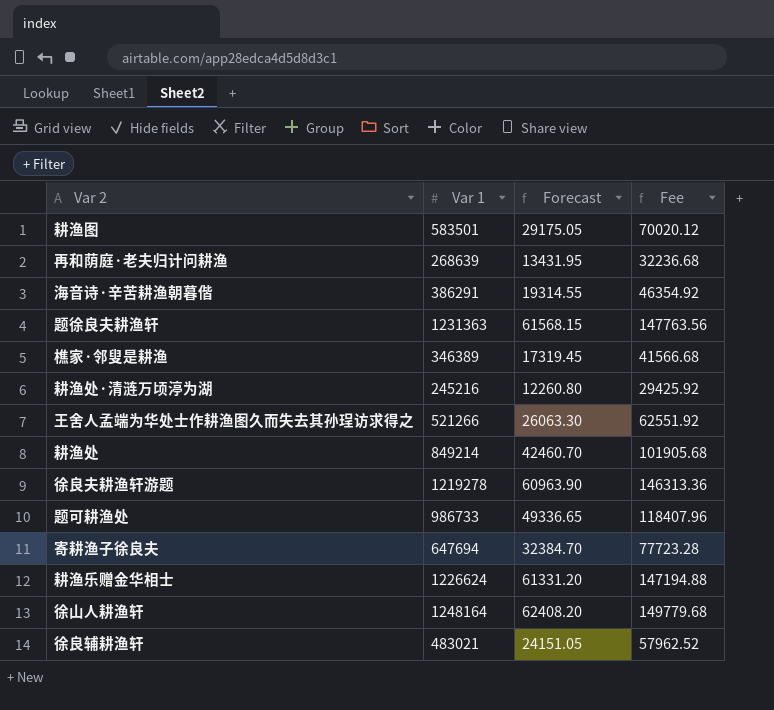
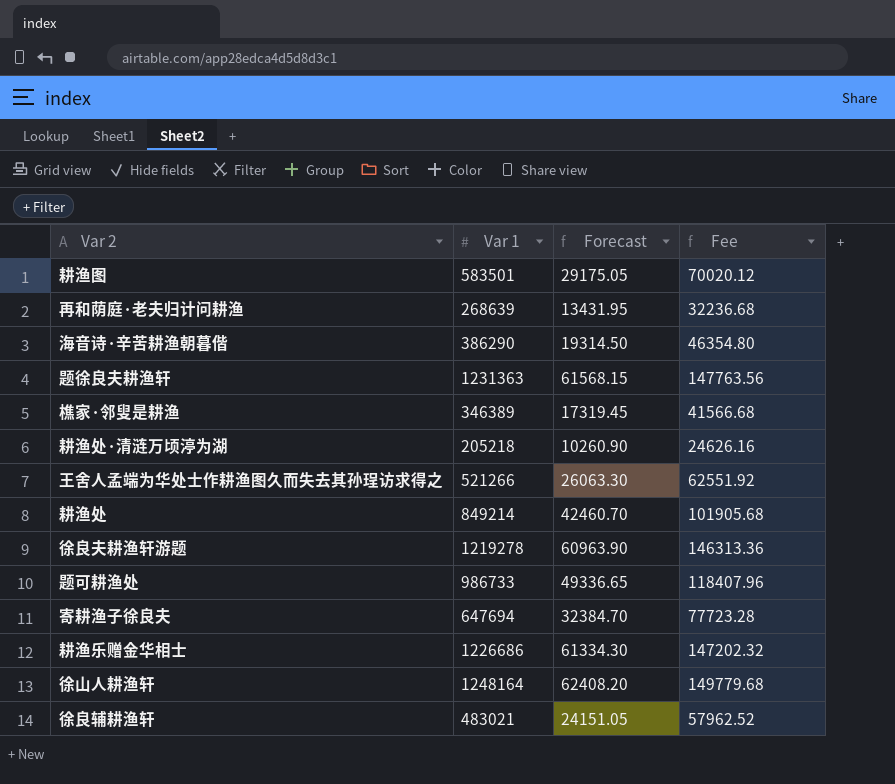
海音诗·辛苦耕渔朝暮偕 | Var 1: 386291 -> 386290
海音诗·辛苦耕渔朝暮偕 | Forecast: 19314.55 -> 19314.50
海音诗·辛苦耕渔朝暮偕 | Fee: 46354.92 -> 46354.80
耕渔处·清涟万顷渟为湖 | Var 1: 245216 -> 205218
耕渔处·清涟万顷渟为湖 | Forecast: 12260.80 -> 10260.90
耕渔处·清涟万顷渟为湖 | Fee: 29425.92 -> 24626.16
耕渔乐赠金华相士 | Var 1: 1226624 -> 1226686
耕渔乐赠金华相士 | Forecast: 61331.20 -> 61334.30
耕渔乐赠金华相士 | Fee: 147194.88 -> 147202.32

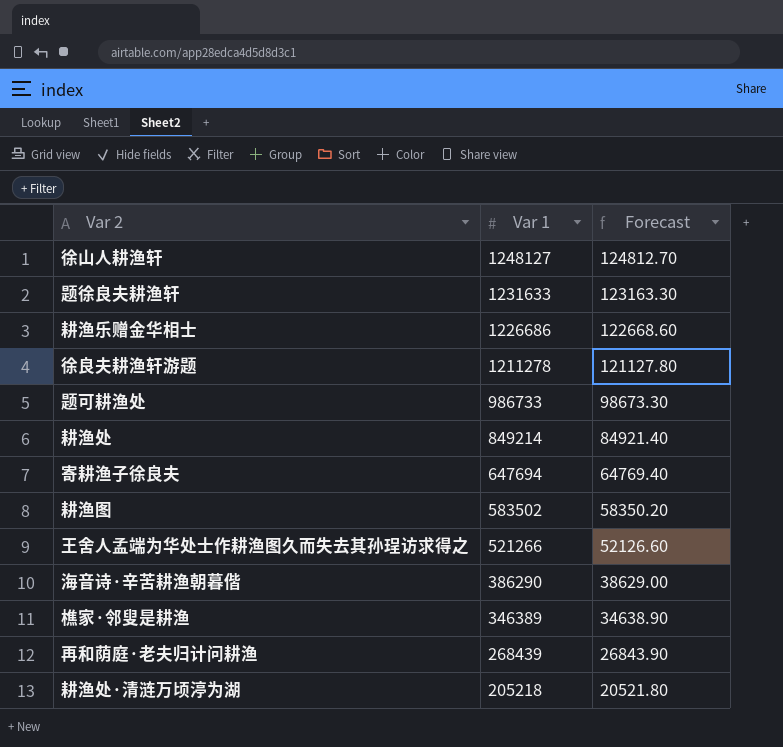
row order: none -> Var 1 descending
column Fee | formula: [Var 1] * 0.12 -> none
column Forecast | formula: [Var 1] * 0.05 -> [Var 1] * 0.1
row 徐良辅耕渔轩: 483021 | 24151.05 | 57962.52 -> none
徐山人耕渔轩 | Var 1: 1248164 -> 1248127
题徐良夫耕渔轩 | Var 1: 1231363 -> 1231633
徐良夫耕渔轩游题 | Var 1: 1219278 -> 1211278
耕渔图 | Var 1: 583501 -> 583502
再和荫庭·老夫归计问耕渔 | Var 1: 268639 -> 268439

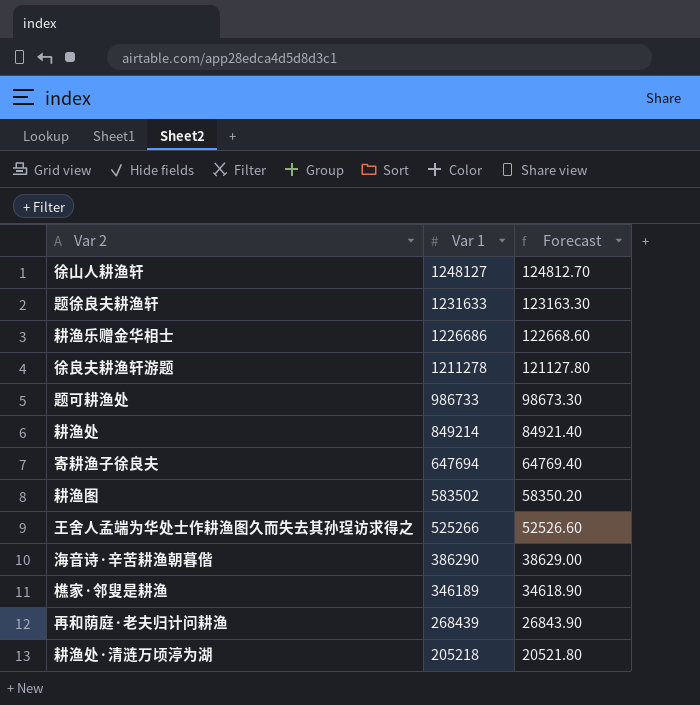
王舍人孟端为华处士作耕渔图久而失去其孙珵访求得之 | Var 1: 521266 -> 525266
王舍人孟端为华处士作耕渔图久而失去其孙珵访求得之 | Forecast: 52126.60 -> 52526.60
樵家·邻叟是耕渔 | Var 1: 346389 -> 346189
樵家·邻叟是耕渔 | Forecast: 34638.90 -> 34618.90

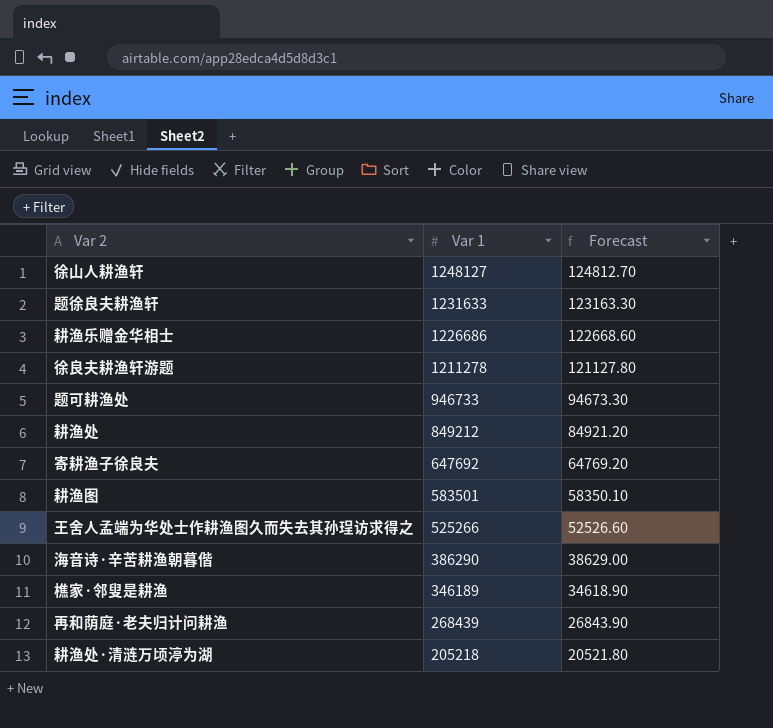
题可耕渔处 | Var 1: 986733 -> 946733
题可耕渔处 | Forecast: 98673.30 -> 94673.30
耕渔处 | Var 1: 849214 -> 849212
耕渔处 | Forecast: 84921.40 -> 84921.20
寄耕渔子徐良夫 | Var 1: 647694 -> 647692
寄耕渔子徐良夫 | Forecast: 64769.40 -> 64769.20
耕渔图 | Var 1: 583502 -> 583501
耕渔图 | Forecast: 58350.20 -> 58350.10

